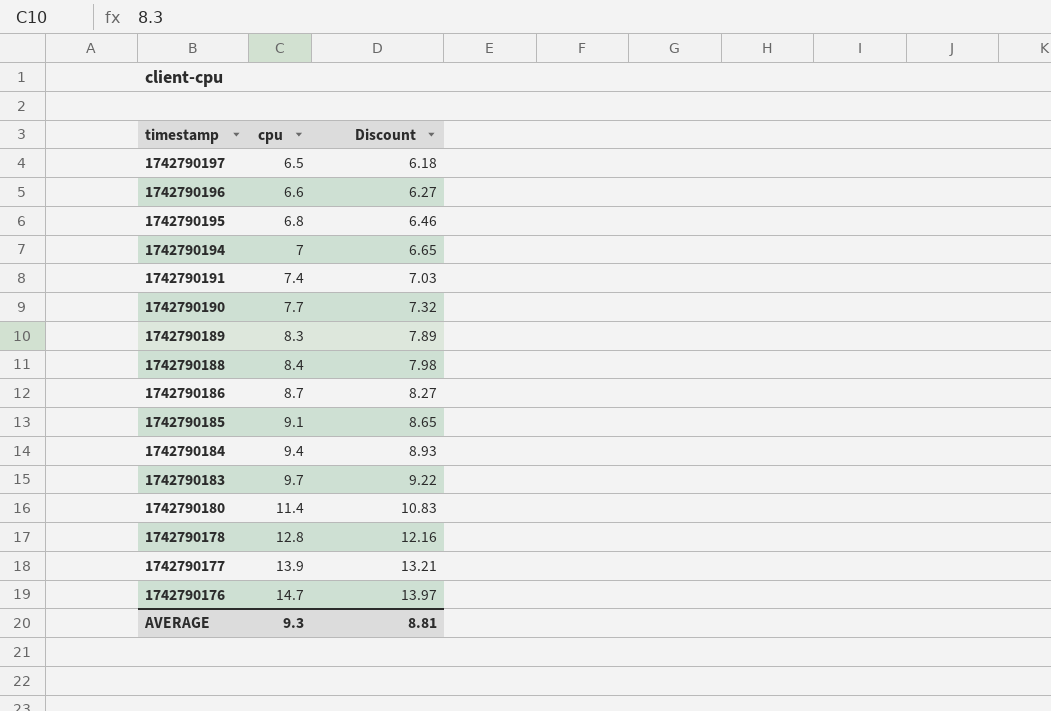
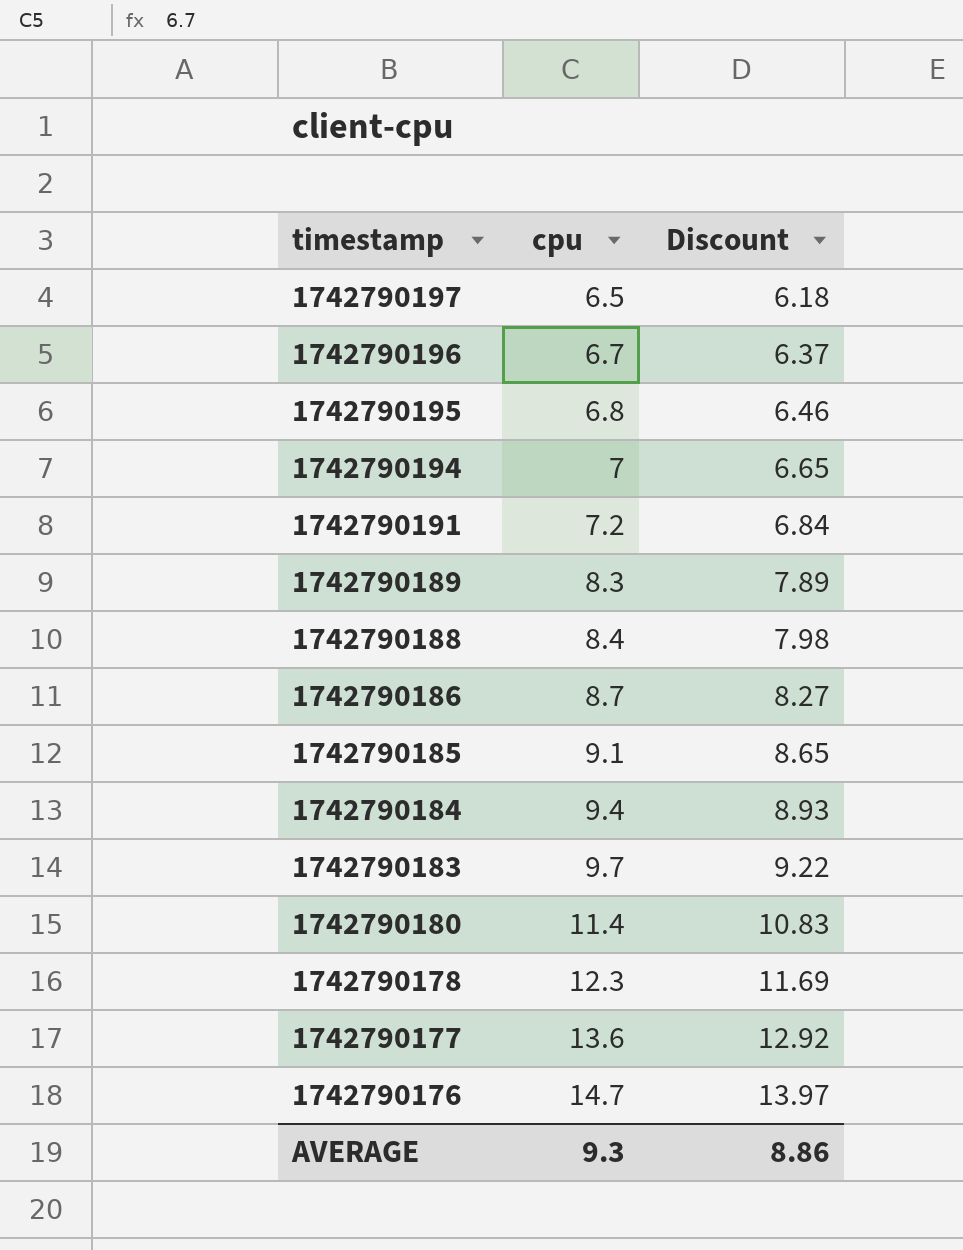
row 1742790190: 7.7 | 7.32 -> none
1742790196 | cpu: 6.6 -> 6.7
1742790196 | Discount: 6.27 -> 6.37
1742790191 | cpu: 7.4 -> 7.2
1742790191 | Discount: 7.03 -> 6.84
1742790178 | cpu: 12.8 -> 12.3
1742790178 | Discount: 12.16 -> 11.69
1742790177 | cpu: 13.9 -> 13.6
1742790177 | Discount: 13.21 -> 12.92
AVERAGE | Discount: 8.81 -> 8.86

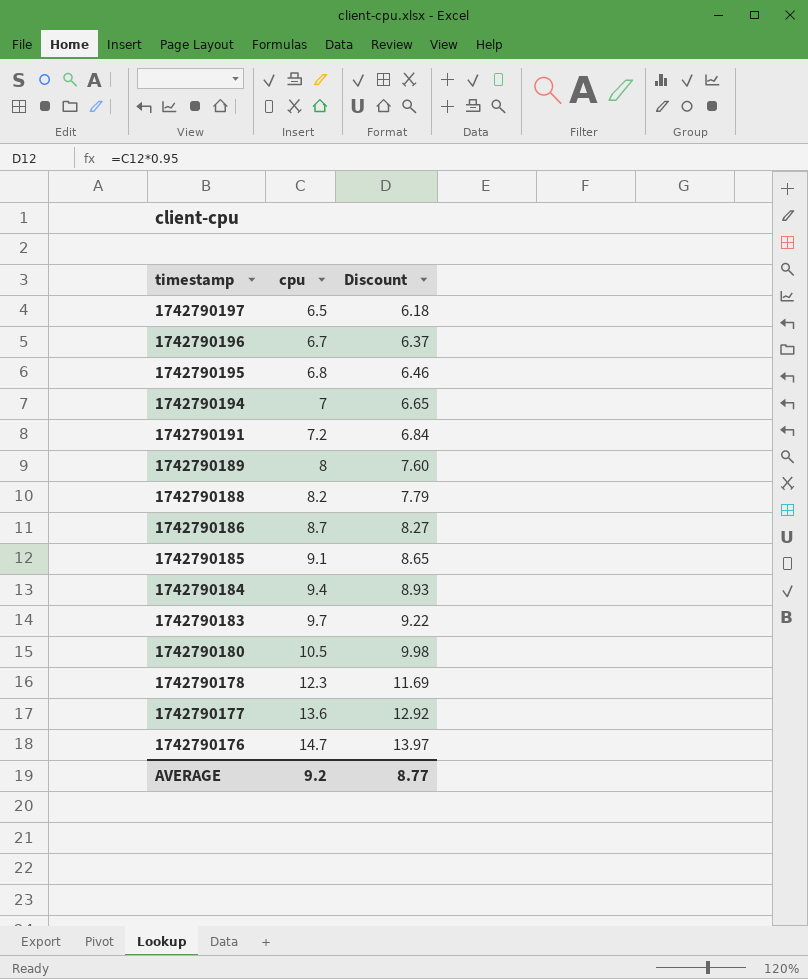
1742790189 | cpu: 8.3 -> 8
1742790189 | Discount: 7.89 -> 7.60
1742790188 | cpu: 8.4 -> 8.2
1742790188 | Discount: 7.98 -> 7.79
1742790180 | cpu: 11.4 -> 10.5
1742790180 | Discount: 10.83 -> 9.98
AVERAGE | cpu: 9.3 -> 9.2
AVERAGE | Discount: 8.86 -> 8.77

